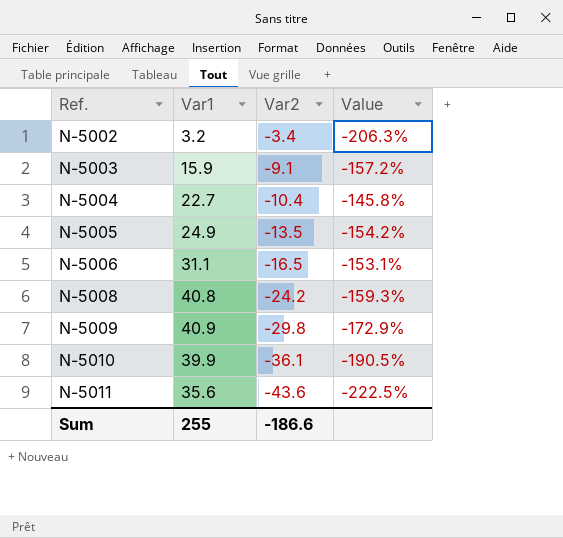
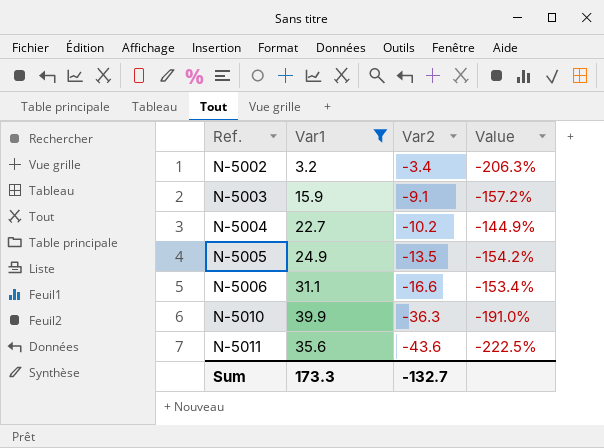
filter: none -> Var1 <= 39.9
N-5004 | Var2: -10.4 -> -10.2
N-5004 | Value: -145.8% -> -144.9%
N-5006 | Var2: -16.5 -> -16.6
N-5006 | Value: -153.1% -> -153.4%
N-5010 | Var2: -36.1 -> -36.3
N-5010 | Value: -190.5% -> -191.0%
Sum | Var1: 255 -> 173.3
Sum | Var2: -186.6 -> -132.7

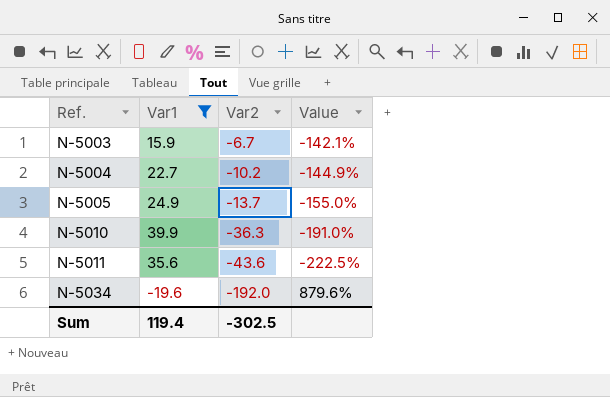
row N-5002: 3.2 | -3.4 | -206.3% -> none
row N-5006: 31.1 | -16.6 | -153.4% -> none
N-5003 | Var2: -9.1 -> -6.7
N-5003 | Value: -157.2% -> -142.1%
N-5005 | Var2: -13.5 -> -13.7
N-5005 | Value: -154.2% -> -155.0%
row N-5034: none -> -19.6 | -192.0 | 879.6%
Sum | Var1: 173.3 -> 119.4
Sum | Var2: -132.7 -> -302.5

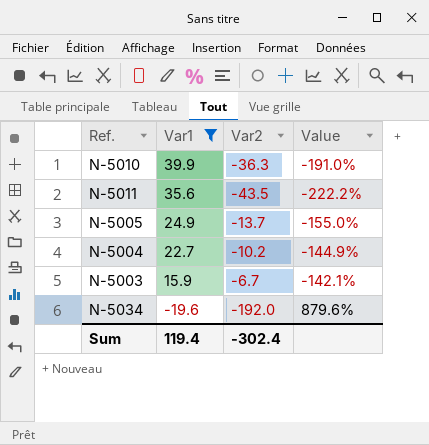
row order: Ref. ascending -> Var1 descending
N-5011 | Var2: -43.6 -> -43.5
N-5011 | Value: -222.5% -> -222.2%
Sum | Var2: -302.5 -> -302.4

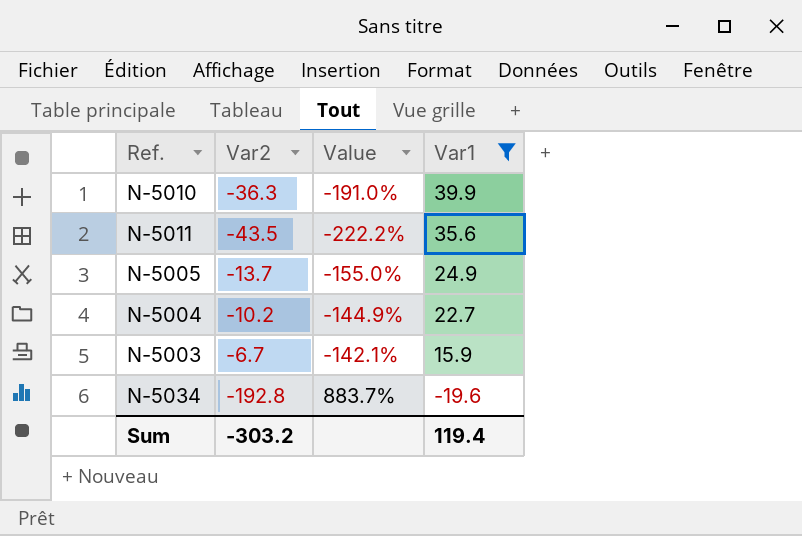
column Var1 | position: 2 -> 4
N-5034 | Var2: -192.0 -> -192.8
N-5034 | Value: 879.6% -> 883.7%
Sum | Var2: -302.4 -> -303.2

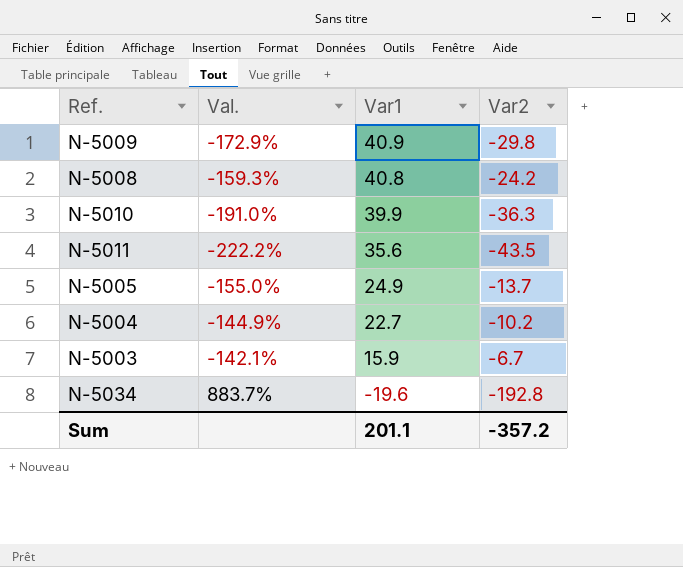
filter: Var1 <= 39.9 -> none
column name: Value -> Val.
column Var2 | position: 2 -> 4
Sum | Var1: 119.4 -> 201.1
Sum | Var2: -303.2 -> -357.2

